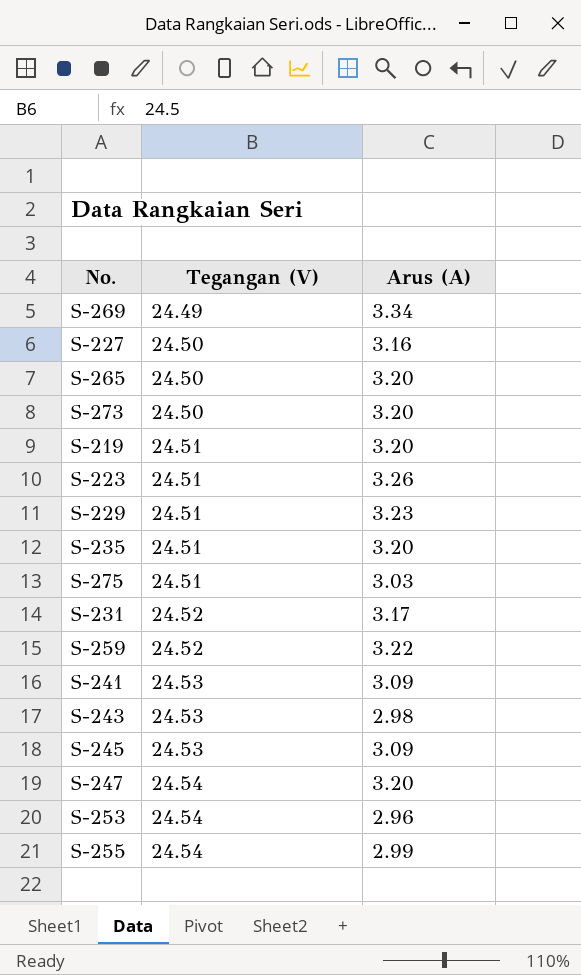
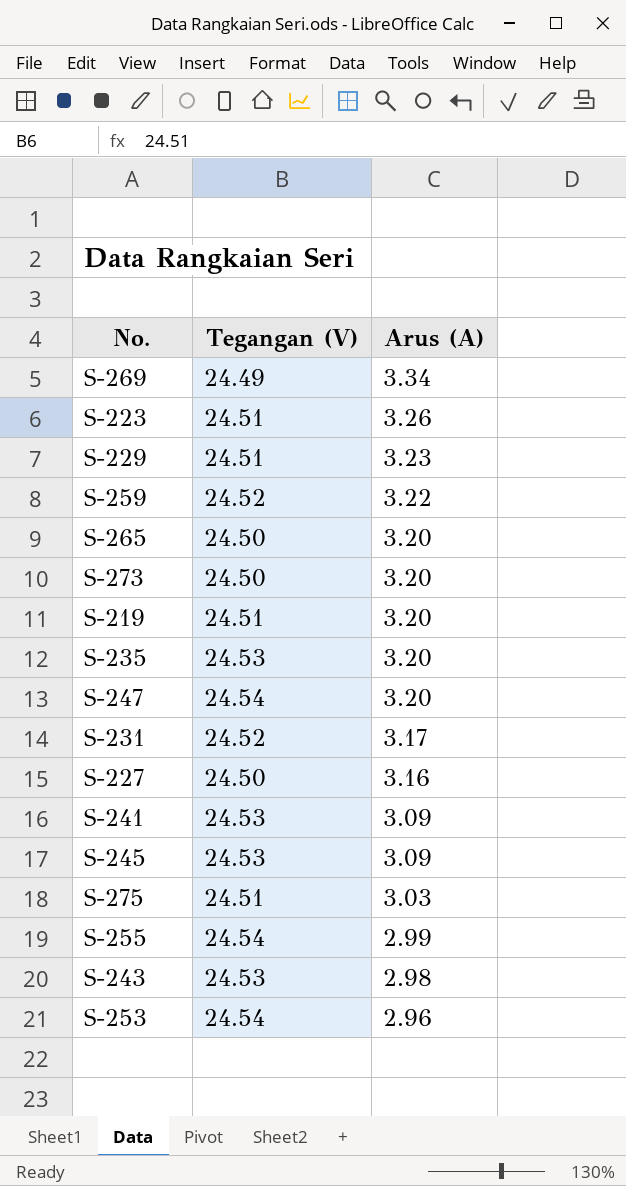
row order: Tegangan (V) ascending -> Arus (A) descending
S-235 | Tegangan (V): 24.51 -> 24.53

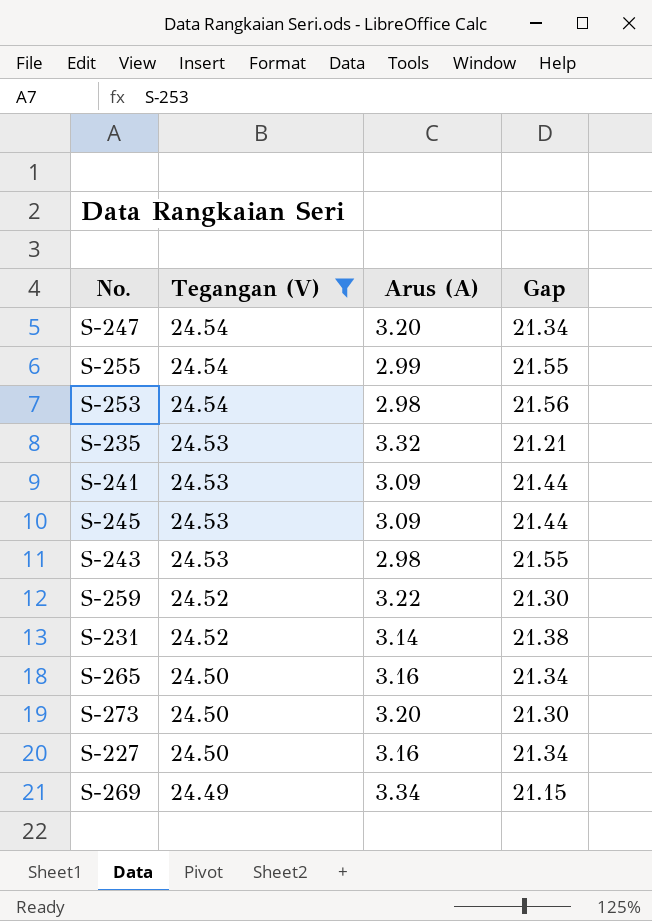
filter: none -> Tegangan (V) != 24.51
row order: Arus (A) descending -> Tegangan (V) descending
column Gap | formula: none -> [Tegangan (V)] - [Arus (A)]
S-253 | Arus (A): 2.96 -> 2.98
S-235 | Arus (A): 3.20 -> 3.32
S-231 | Arus (A): 3.17 -> 3.14
S-265 | Arus (A): 3.20 -> 3.16

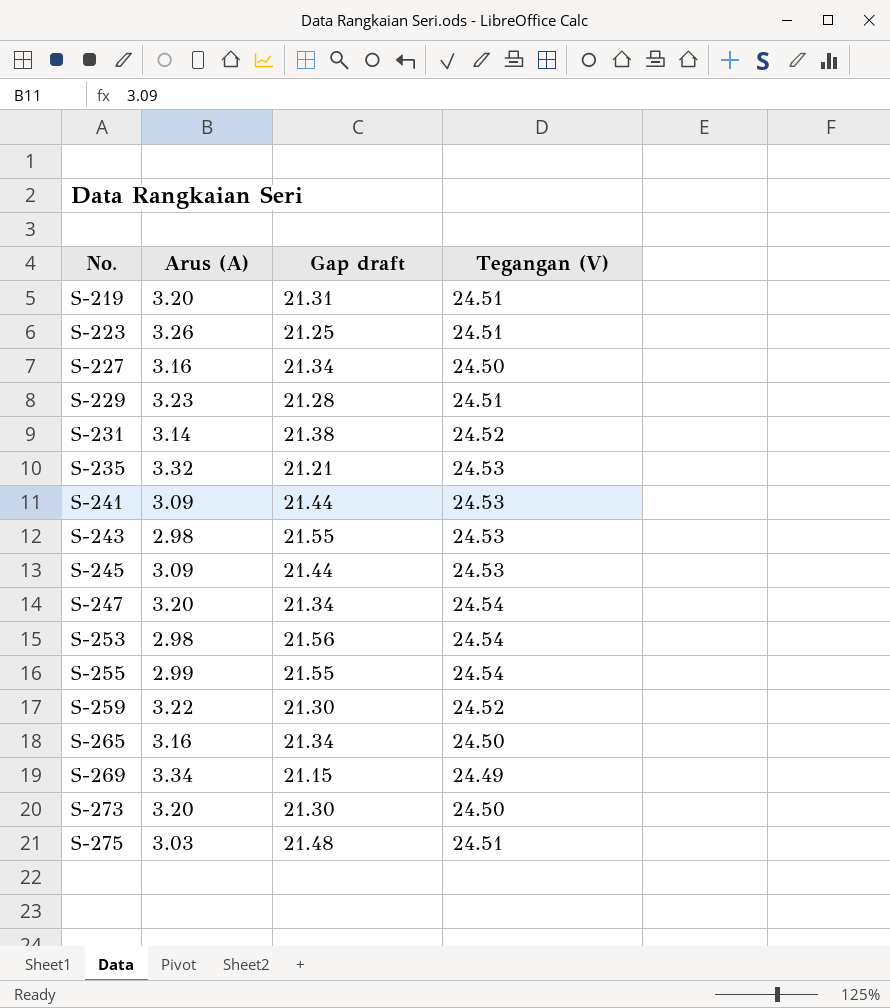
filter: Tegangan (V) != 24.51 -> none
row order: Tegangan (V) descending -> No. ascending
column name: Gap -> Gap draft
column Tegangan (V) | position: 2 -> 4

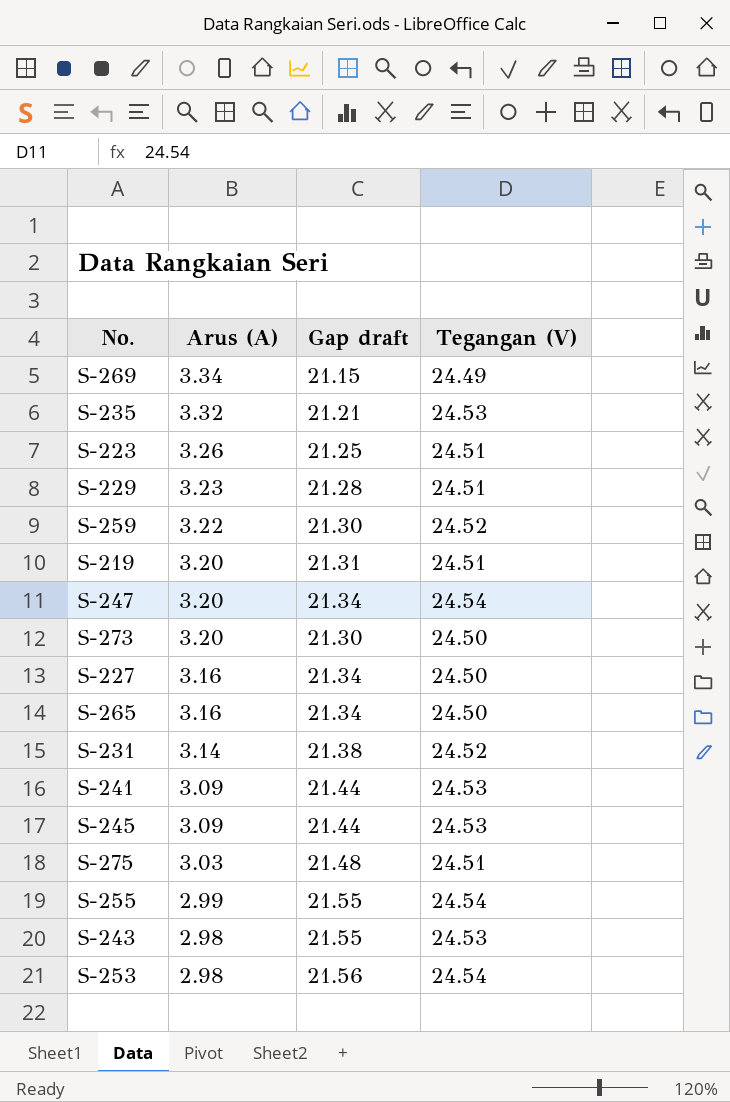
row order: No. ascending -> Arus (A) descending

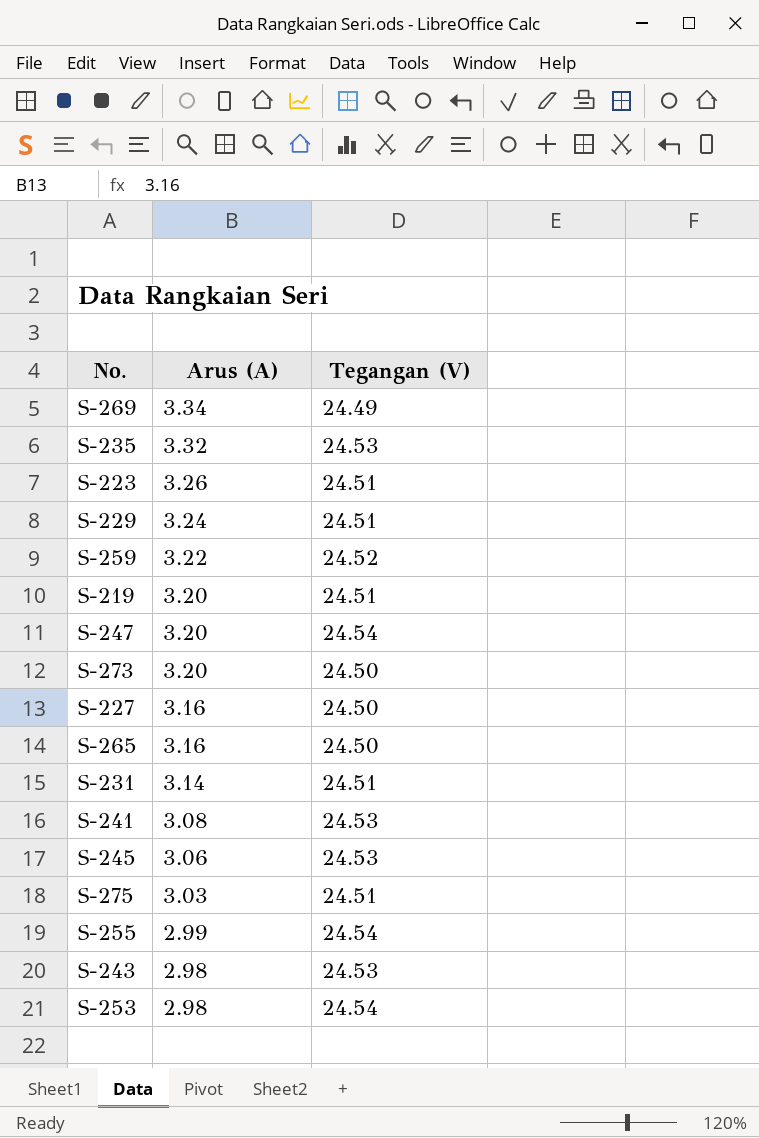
column Gap draft | formula: [Tegangan (V)] - [Arus (A)] -> none
S-229 | Arus (A): 3.23 -> 3.24
S-231 | Tegangan (V): 24.52 -> 24.51
S-241 | Arus (A): 3.09 -> 3.08
S-245 | Arus (A): 3.09 -> 3.06

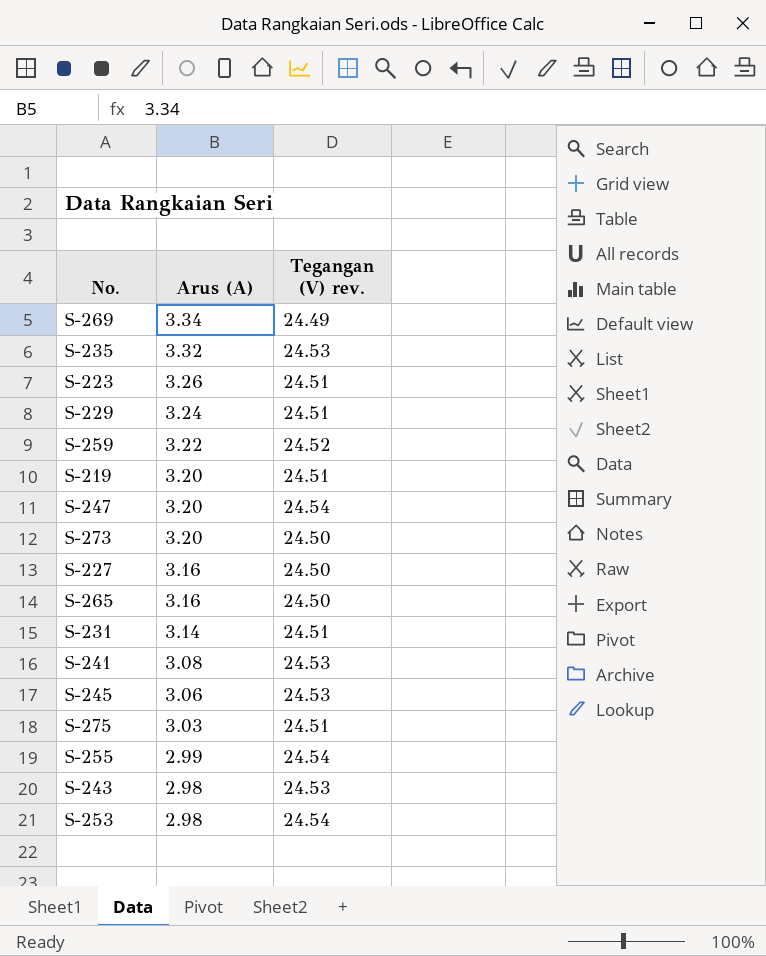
column name: Tegangan (V) -> Tegangan (V) rev.

